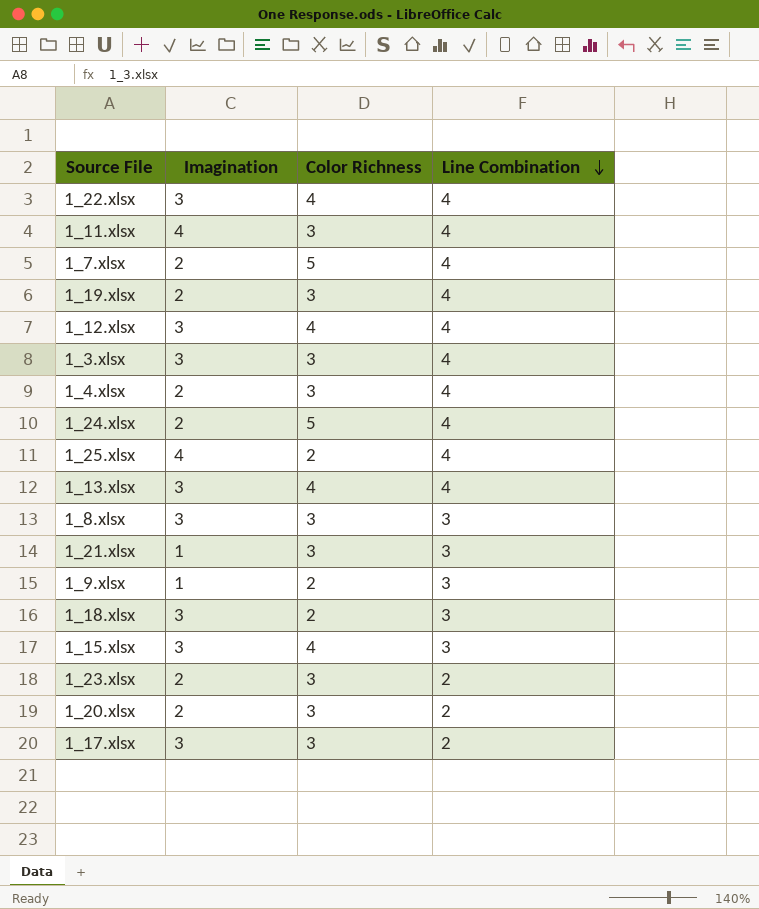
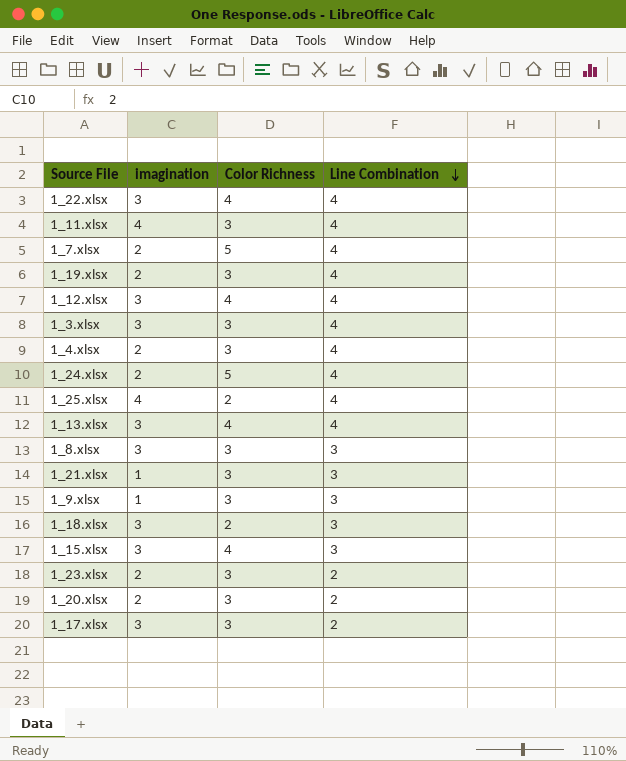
column name: Imagination -> imagination
1_9.xlsx | Color Richness: 2 -> 3

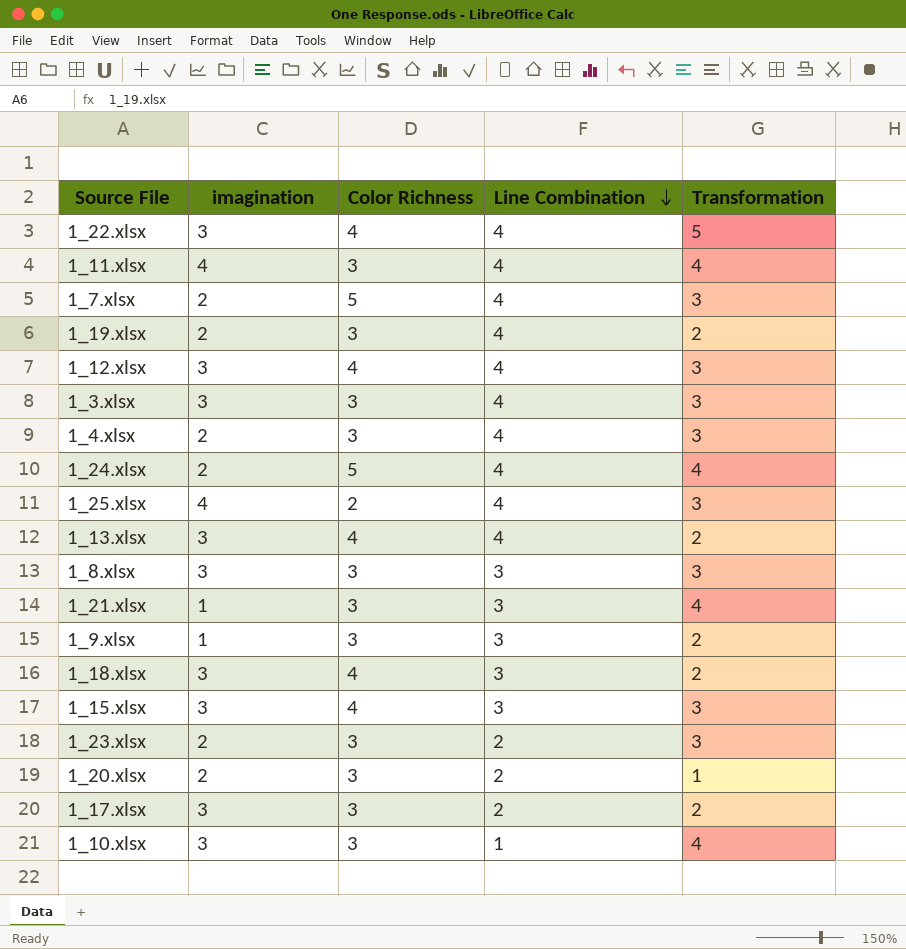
column Transformation | position: none -> 5
1_18.xlsx | Color Richness: 2 -> 4
row 1_10.xlsx: none -> 3 | 3 | 1 | 4

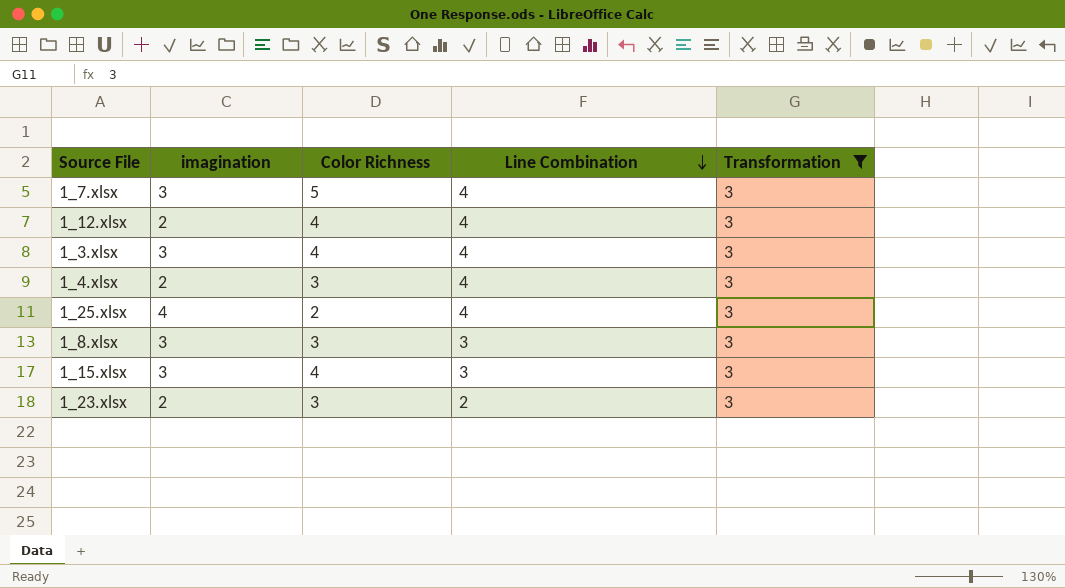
filter: none -> Transformation = 3
1_7.xlsx | imagination: 2 -> 3
1_12.xlsx | imagination: 3 -> 2
1_3.xlsx | Color Richness: 3 -> 4

